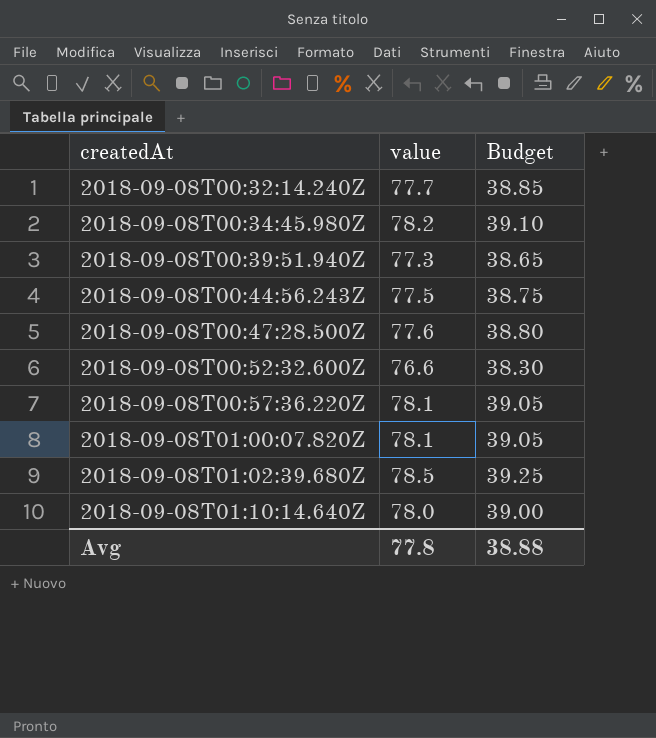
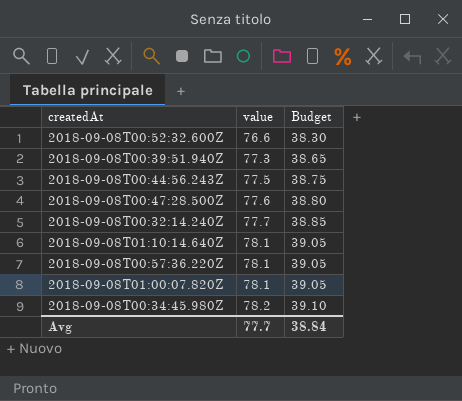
row order: createdAt ascending -> value ascending
row 2018-09-08T01:02:39.680Z: 78.5 | 39.25 -> none
2018-09-08T01:10:14.640Z | value: 78.0 -> 78.1
2018-09-08T01:10:14.640Z | Budget: 39.00 -> 39.05
Avg | value: 77.8 -> 77.7
Avg | Budget: 38.88 -> 38.84

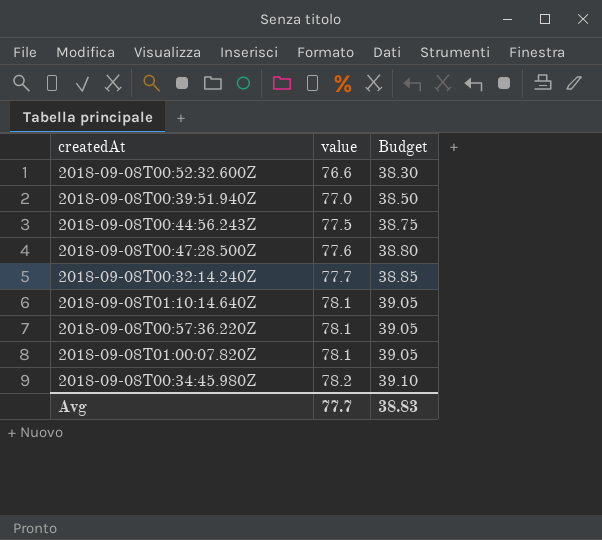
2018-09-08T00:39:51.940Z | value: 77.3 -> 77.0
2018-09-08T00:39:51.940Z | Budget: 38.65 -> 38.50
Avg | Budget: 38.84 -> 38.83

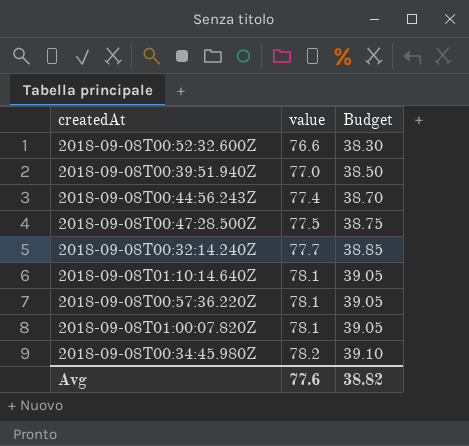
2018-09-08T00:44:56.243Z | value: 77.5 -> 77.4
2018-09-08T00:44:56.243Z | Budget: 38.75 -> 38.70
2018-09-08T00:47:28.500Z | value: 77.6 -> 77.5
2018-09-08T00:47:28.500Z | Budget: 38.80 -> 38.75
Avg | value: 77.7 -> 77.6
Avg | Budget: 38.83 -> 38.82

